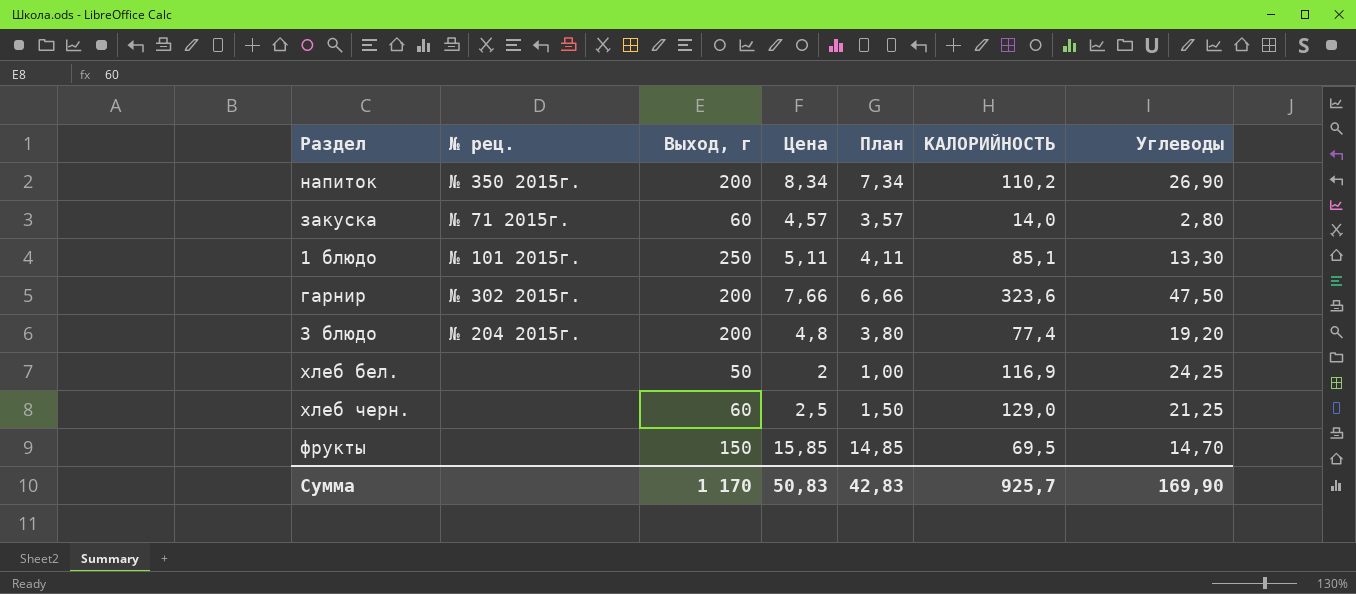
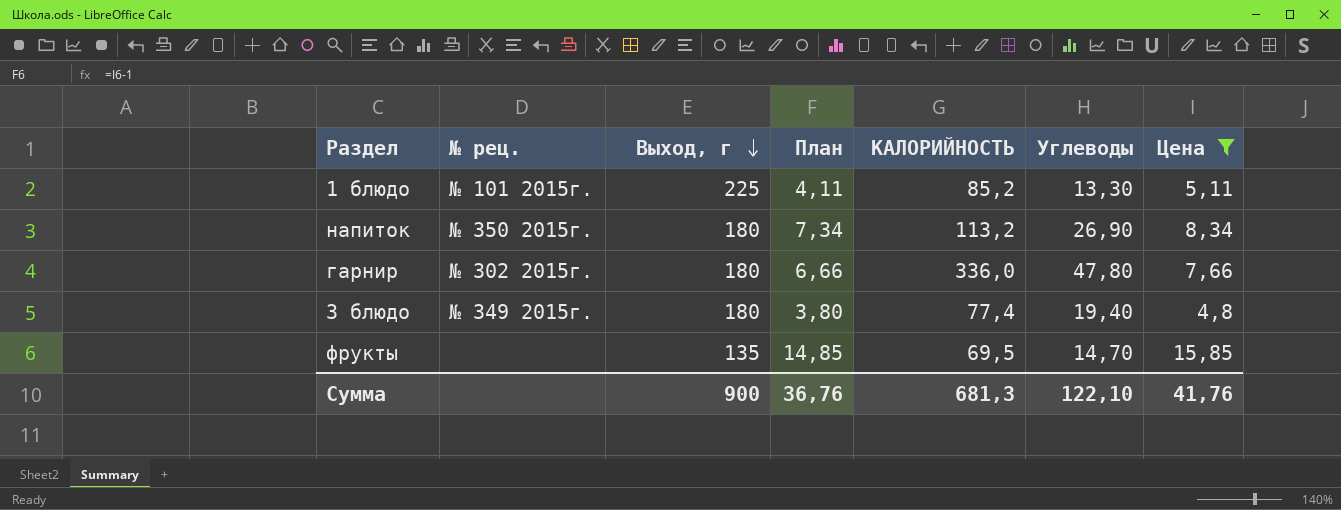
filter: none -> Цена >= 4,8
row order: none -> Выход, г descending
column Цена | position: 4 -> 7
1 блюдо | Выход, г: 250 -> 225
1 блюдо | КАЛОРИЙНОСТЬ: 85,1 -> 85,2
напиток | Выход, г: 200 -> 180
напиток | КАЛОРИЙНОСТЬ: 110,2 -> 113,2
гарнир | Выход, г: 200 -> 180
гарнир | КАЛОРИЙНОСТЬ: 323,6 -> 336,0
гарнир | Углеводы: 47,50 -> 47,80
3 блюдо | № рец.: № 204 2015г. -> № 349 2015г.
3 блюдо | Выход, г: 200 -> 180
3 блюдо | Углеводы: 19,20 -> 19,40
фрукты | Выход, г: 150 -> 135
Сумма | Выход, г: 1 170 -> 900
Сумма | План: 42,83 -> 36,76
Сумма | КАЛОРИЙНОСТЬ: 925,7 -> 681,3
Сумма | Углеводы: 169,90 -> 122,10
Сумма | Цена: 50,83 -> 41,76

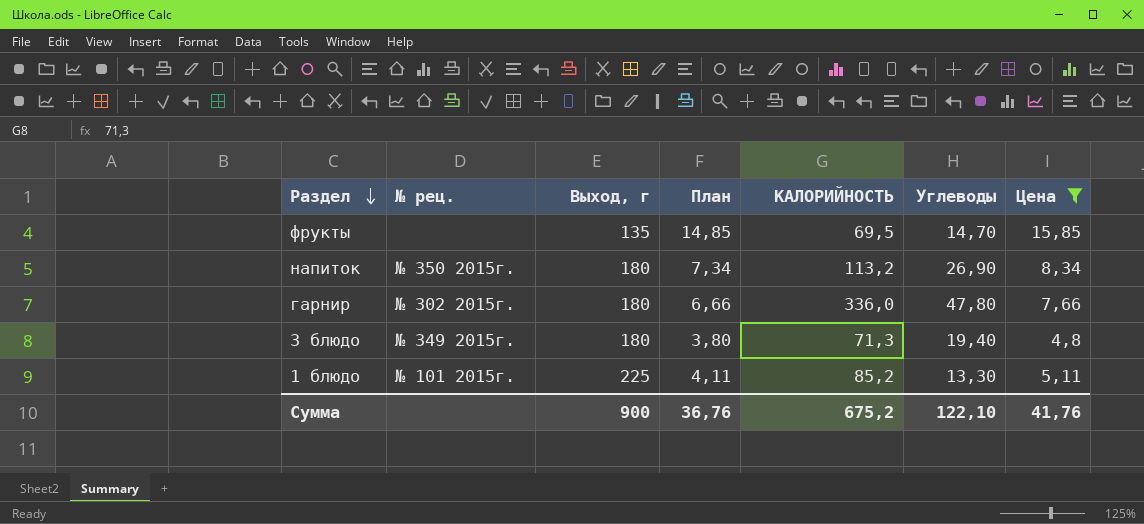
row order: Выход, г descending -> Раздел descending
3 блюдо | КАЛОРИЙНОСТЬ: 77,4 -> 71,3
Сумма | КАЛОРИЙНОСТЬ: 681,3 -> 675,2

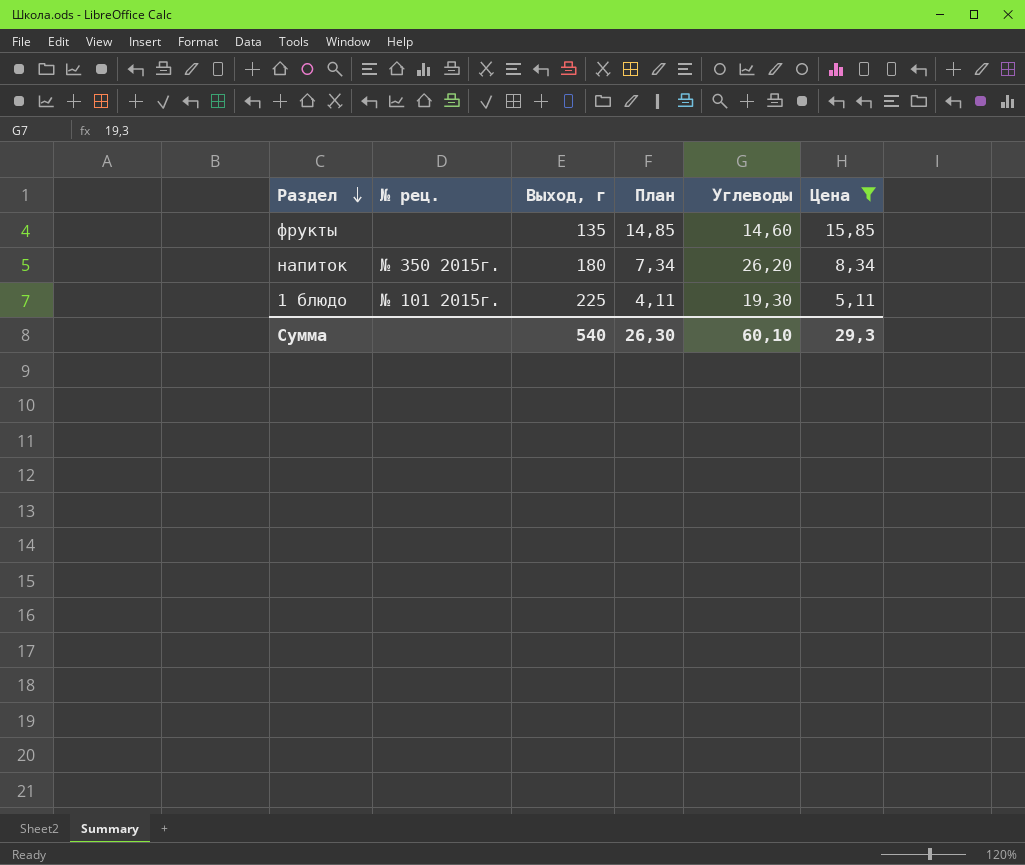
column КАЛОРИЙНОСТЬ | position: 5 -> none
row гарнир: № 302 2015г. | 180 | 6,66 | 336,0 | 47,80 | 7,66 -> none
row 3 блюдо: № 349 2015г. | 180 | 3,80 | 71,3 | 19,40 | 4,8 -> none
фрукты | Углеводы: 14,70 -> 14,60
напиток | Углеводы: 26,90 -> 26,20
1 блюдо | Углеводы: 13,30 -> 19,30
Сумма | Выход, г: 900 -> 540
Сумма | План: 36,76 -> 26,30
Сумма | Углеводы: 122,10 -> 60,10
Сумма | Цена: 41,76 -> 29,3

